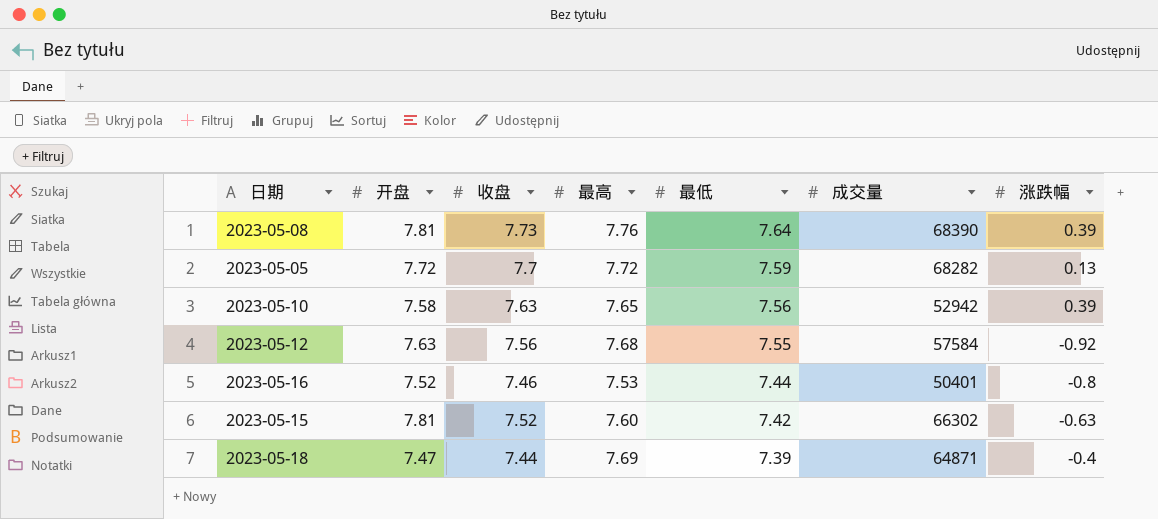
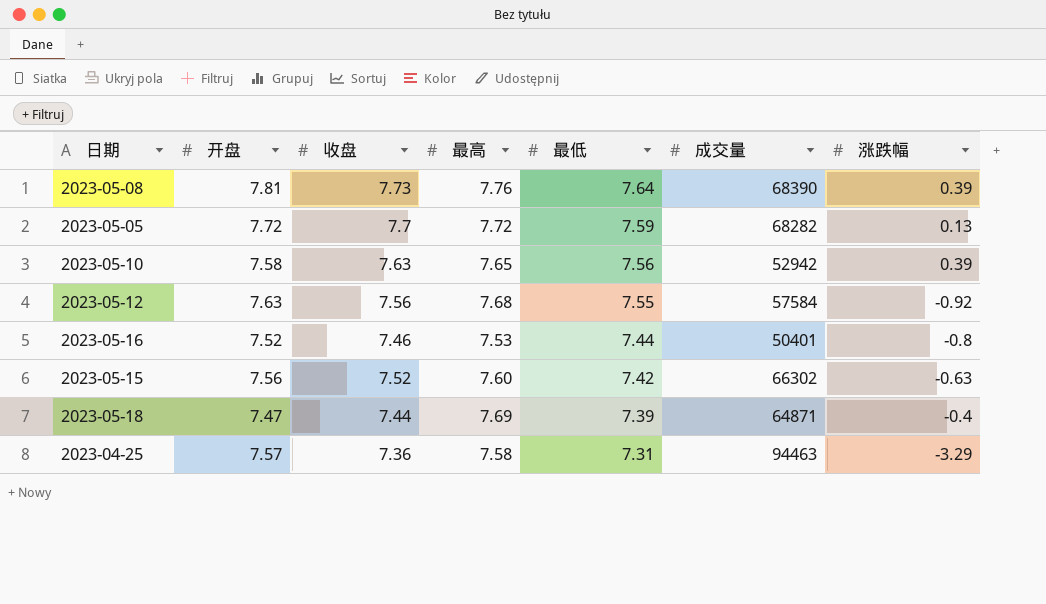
2023-05-15 | 开盘: 7.81 -> 7.56
row 2023-04-25: none -> 7.57 | 7.36 | 7.58 | 7.31 | 94463 | -3.29

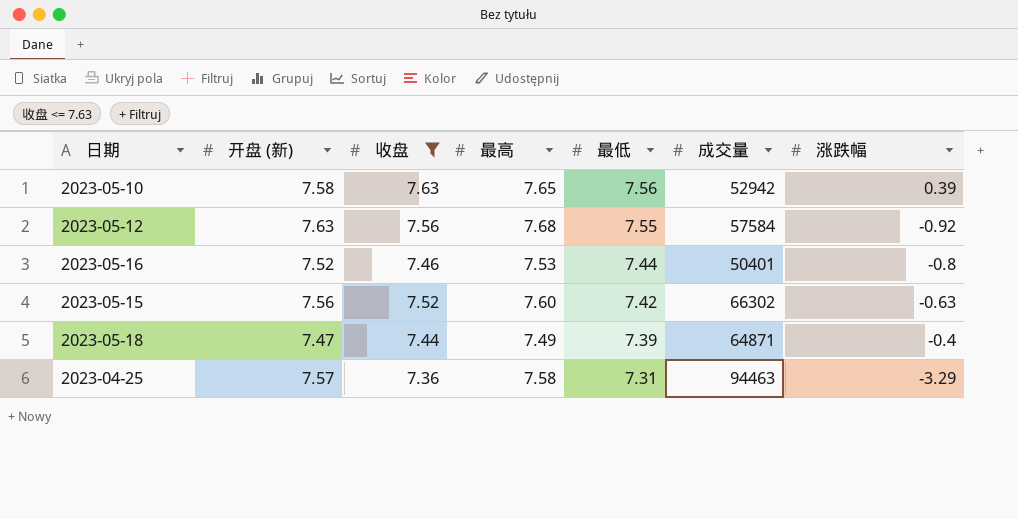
filter: none -> 收盘 <= 7.63
column name: 开盘 -> 开盘 (新)
2023-05-18 | 最高: 7.69 -> 7.49

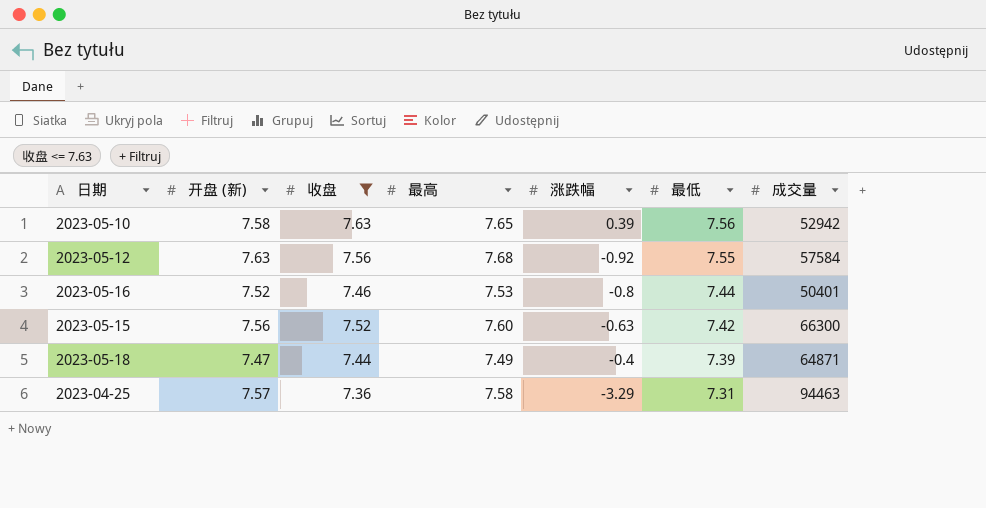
column 涨跌幅 | position: 7 -> 5
2023-05-15 | 成交量: 66302 -> 66300

